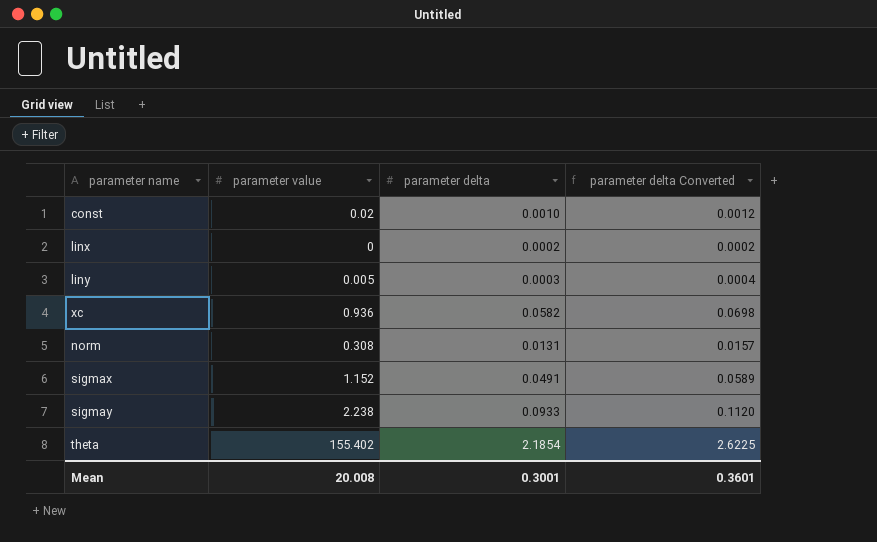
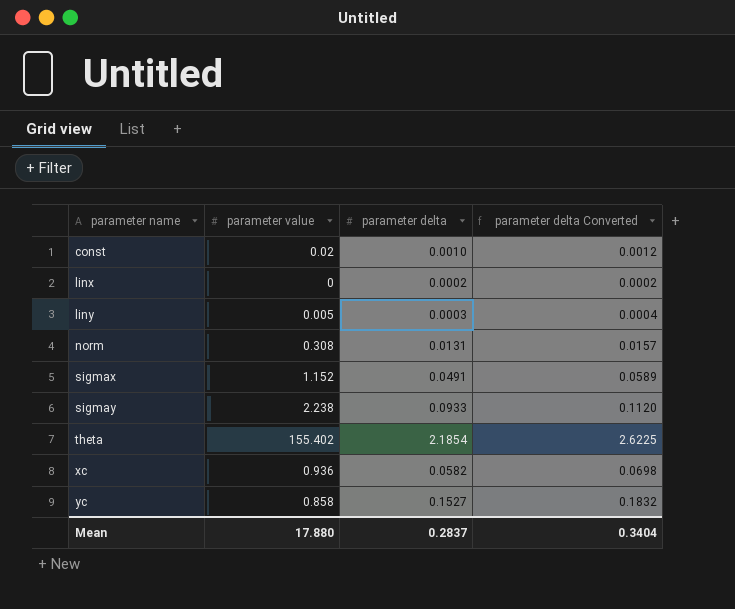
row order: none -> parameter name ascending
row yc: none -> 0.858 | 0.1527 | 0.1832
Mean | parameter value: 20.008 -> 17.880
Mean | parameter delta: 0.3001 -> 0.2837
Mean | parameter delta Converted: 0.3601 -> 0.3404

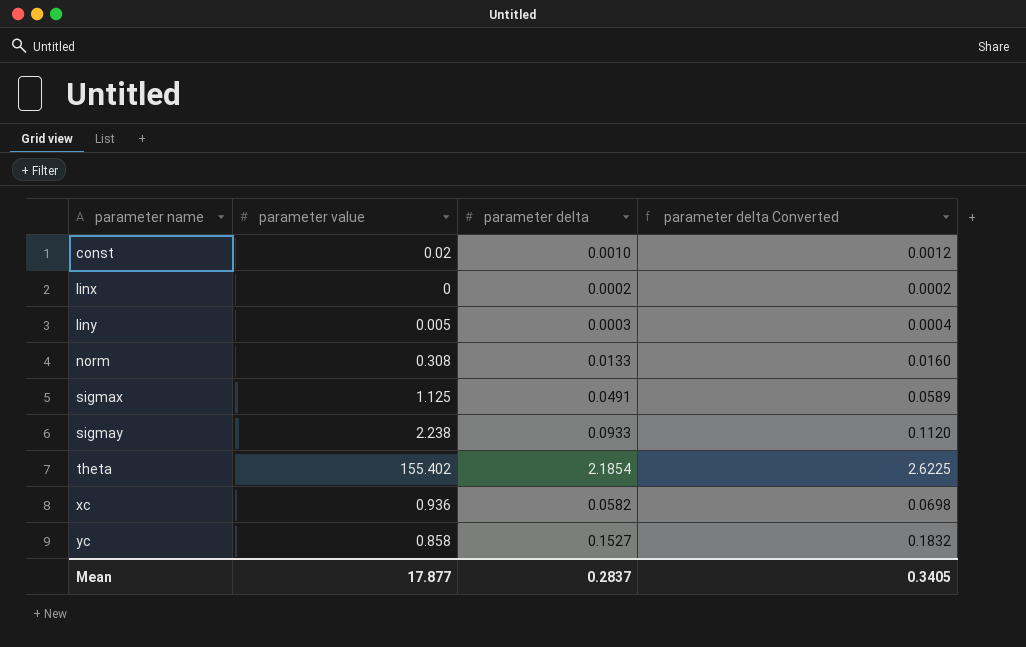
norm | parameter delta: 0.0131 -> 0.0133
norm | parameter delta Converted: 0.0157 -> 0.0160
sigmax | parameter value: 1.152 -> 1.125
Mean | parameter value: 17.880 -> 17.877
Mean | parameter delta Converted: 0.3404 -> 0.3405

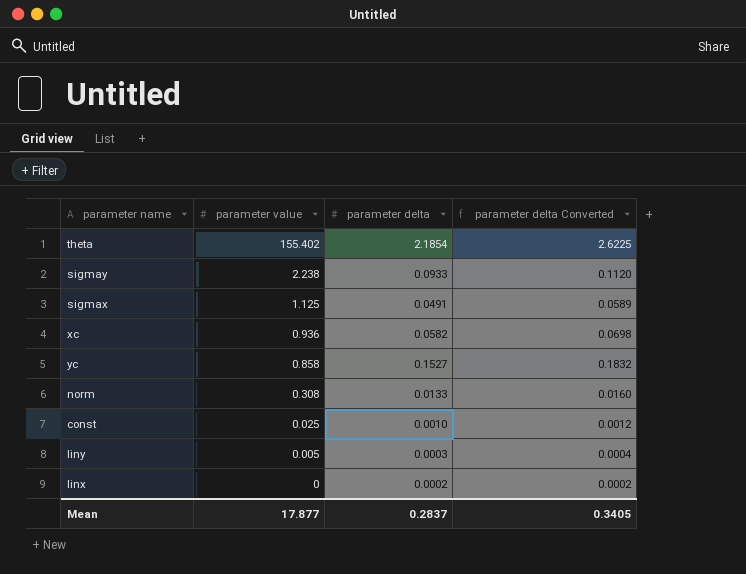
row order: parameter name ascending -> parameter value descending
const | parameter value: 0.02 -> 0.025

